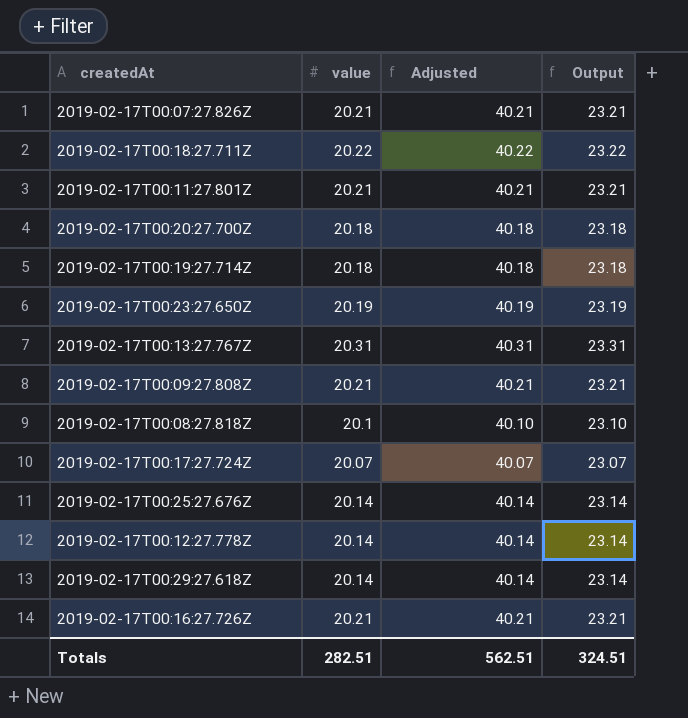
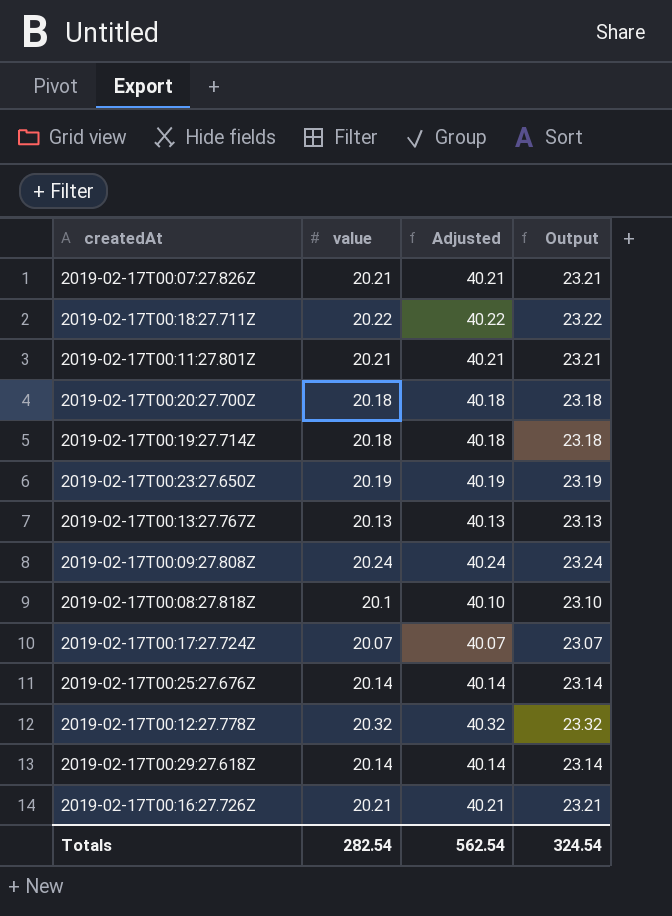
2019-02-17T00:13:27.767Z | value: 20.31 -> 20.13
2019-02-17T00:13:27.767Z | Adjusted: 40.31 -> 40.13
2019-02-17T00:13:27.767Z | Output: 23.31 -> 23.13
2019-02-17T00:09:27.808Z | value: 20.21 -> 20.24
2019-02-17T00:09:27.808Z | Adjusted: 40.21 -> 40.24
2019-02-17T00:09:27.808Z | Output: 23.21 -> 23.24
2019-02-17T00:12:27.778Z | value: 20.14 -> 20.32
2019-02-17T00:12:27.778Z | Adjusted: 40.14 -> 40.32
2019-02-17T00:12:27.778Z | Output: 23.14 -> 23.32
Totals | value: 282.51 -> 282.54
Totals | Adjusted: 562.51 -> 562.54
Totals | Output: 324.51 -> 324.54

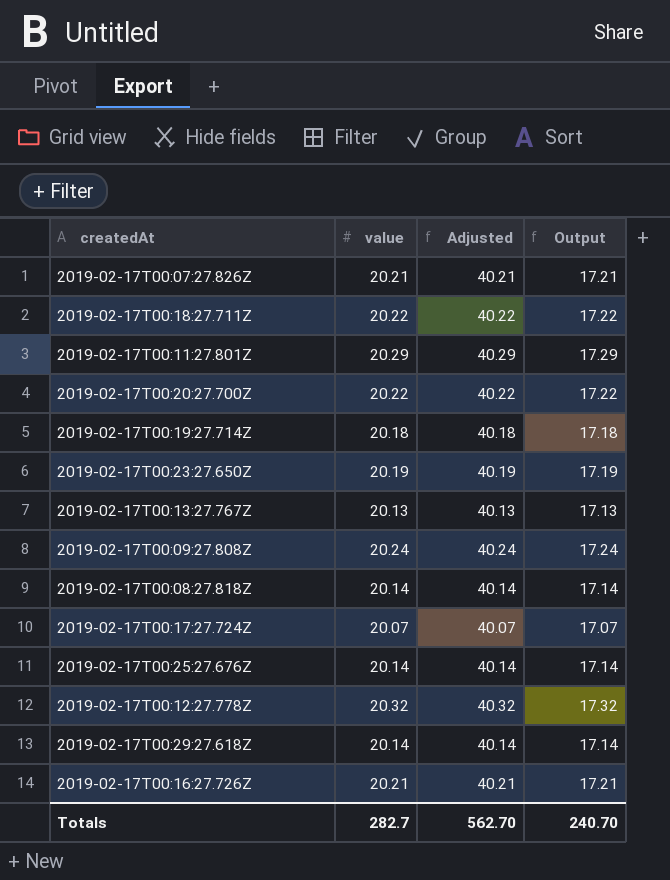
column Output | formula: [value] + 3 -> [value] - 3
2019-02-17T00:11:27.801Z | value: 20.21 -> 20.29
2019-02-17T00:11:27.801Z | Adjusted: 40.21 -> 40.29
2019-02-17T00:20:27.700Z | value: 20.18 -> 20.22
2019-02-17T00:20:27.700Z | Adjusted: 40.18 -> 40.22
2019-02-17T00:08:27.818Z | value: 20.1 -> 20.14
2019-02-17T00:08:27.818Z | Adjusted: 40.10 -> 40.14
Totals | value: 282.54 -> 282.7
Totals | Adjusted: 562.54 -> 562.70
Totals | Output: 324.54 -> 240.70

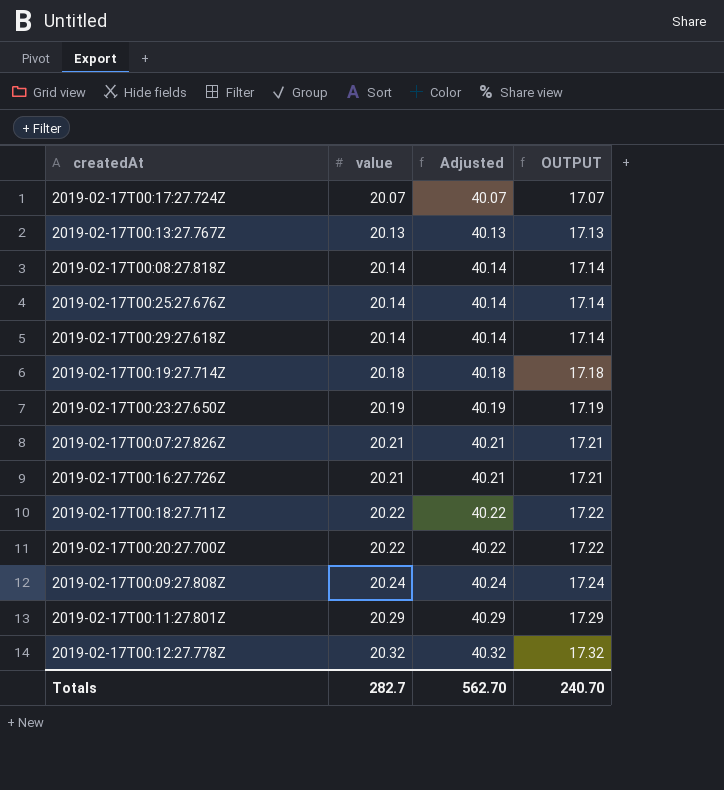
row order: none -> value ascending
column name: Output -> OUTPUT

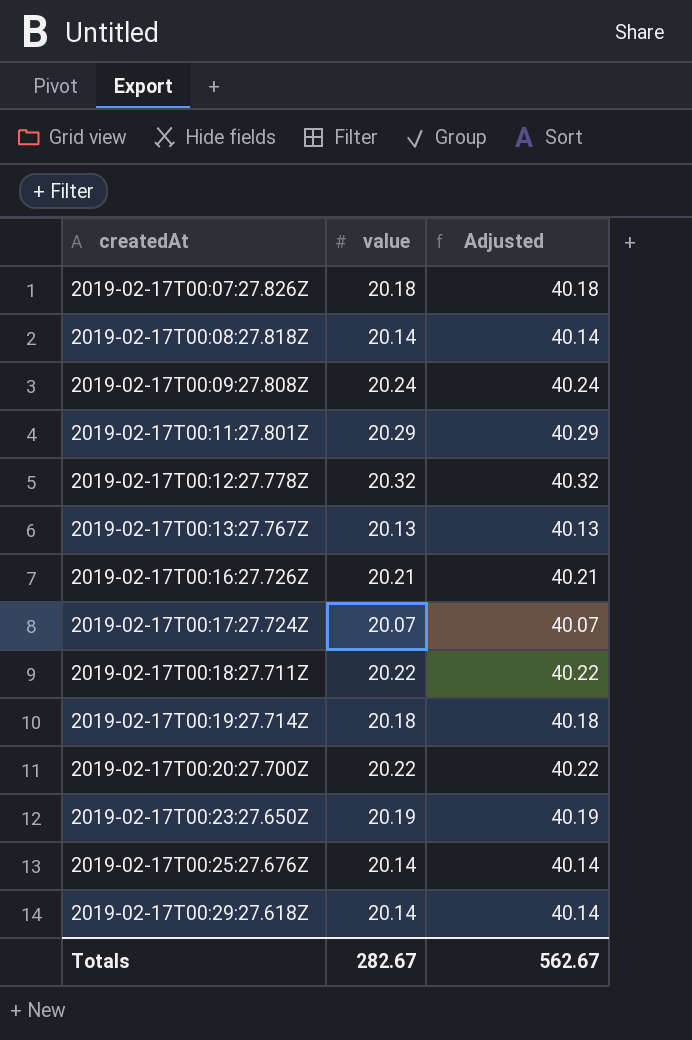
row order: value ascending -> createdAt ascending
column OUTPUT | formula: [value] - 3 -> none
2019-02-17T00:07:27.826Z | value: 20.21 -> 20.18
2019-02-17T00:07:27.826Z | Adjusted: 40.21 -> 40.18
Totals | value: 282.7 -> 282.67
Totals | Adjusted: 562.70 -> 562.67

